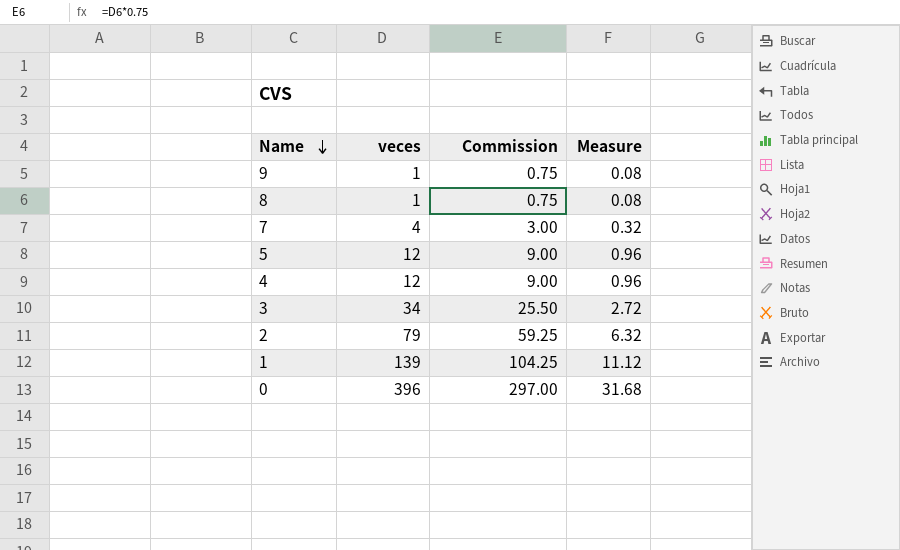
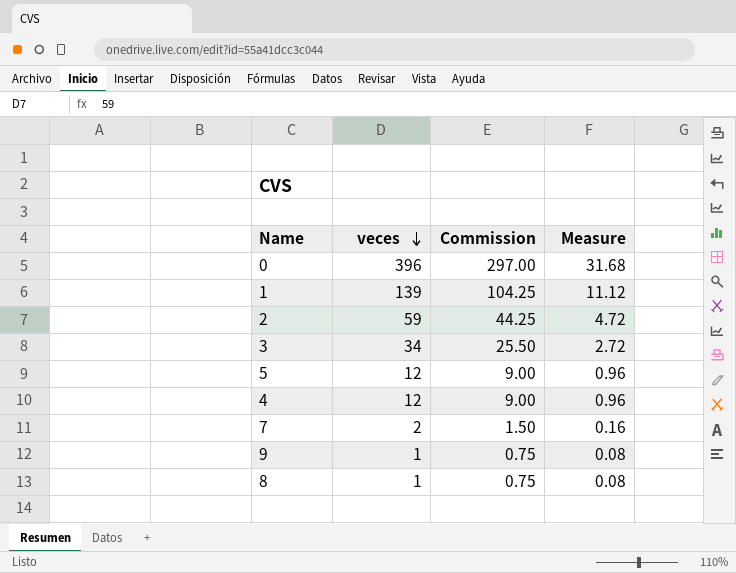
row order: Name descending -> veces descending
2 | veces: 79 -> 59
2 | Commission: 59.25 -> 44.25
2 | Measure: 6.32 -> 4.72
7 | veces: 4 -> 2
7 | Commission: 3.00 -> 1.50
7 | Measure: 0.32 -> 0.16

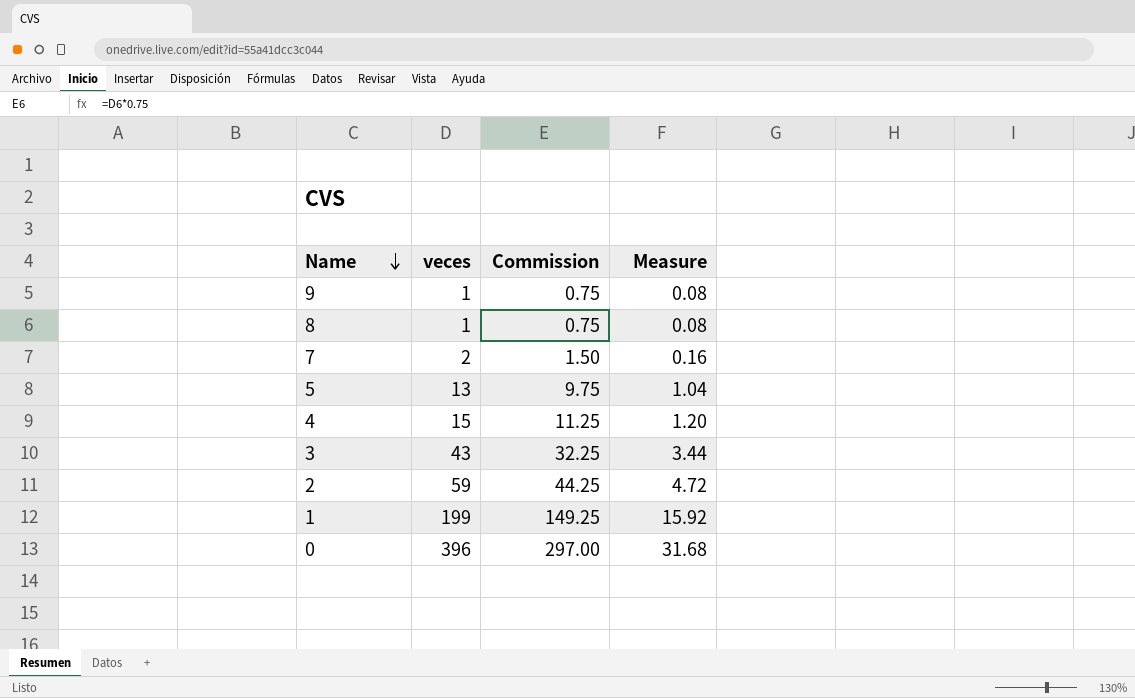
row order: veces descending -> Name descending
5 | veces: 12 -> 13
5 | Commission: 9.00 -> 9.75
5 | Measure: 0.96 -> 1.04
4 | veces: 12 -> 15
4 | Commission: 9.00 -> 11.25
4 | Measure: 0.96 -> 1.20
3 | veces: 34 -> 43
3 | Commission: 25.50 -> 32.25
3 | Measure: 2.72 -> 3.44
1 | veces: 139 -> 199
1 | Commission: 104.25 -> 149.25
1 | Measure: 11.12 -> 15.92

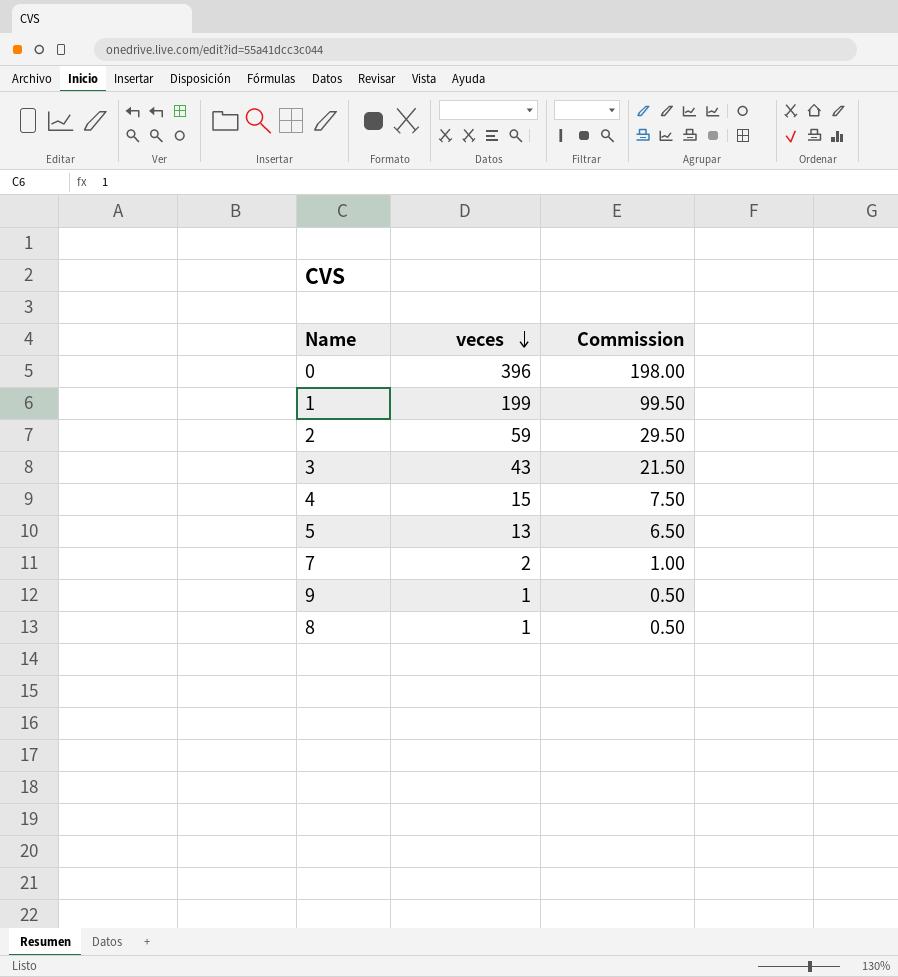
row order: Name descending -> veces descending
column Measure | formula: [veces] * 0.08 -> none
column Commission | formula: [veces] * 0.75 -> [veces] * 0.5

